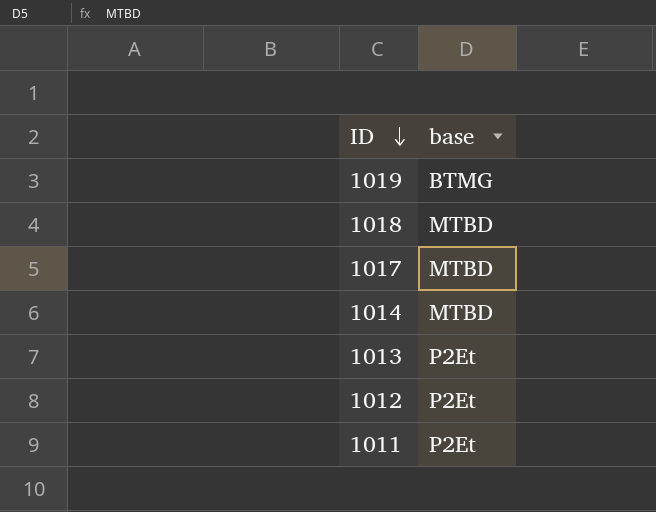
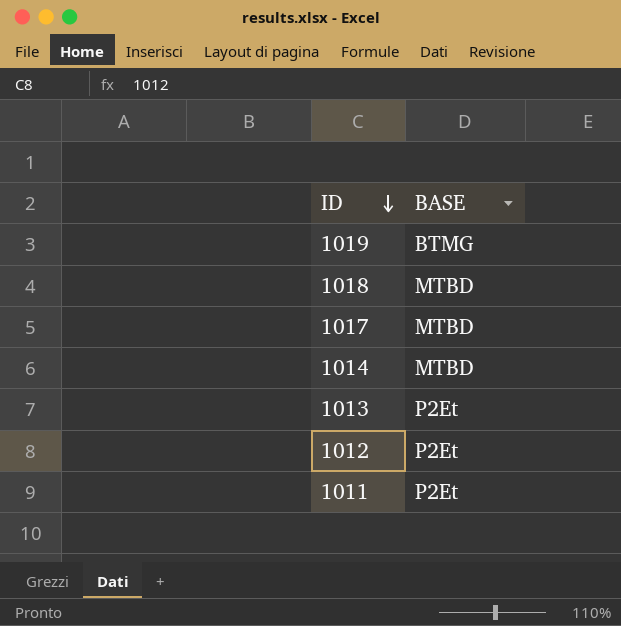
column name: base -> BASE

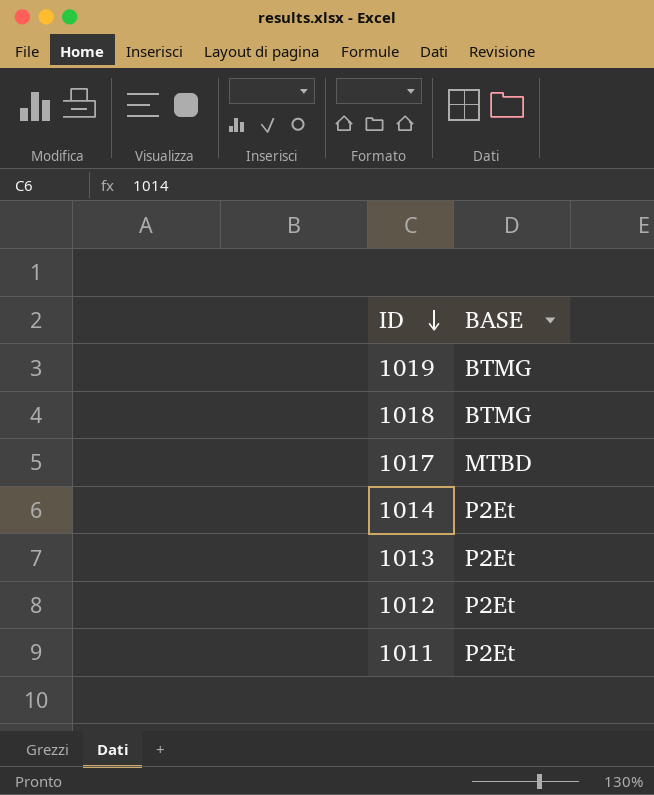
1018 | BASE: MTBD -> BTMG
1014 | BASE: MTBD -> P2Et

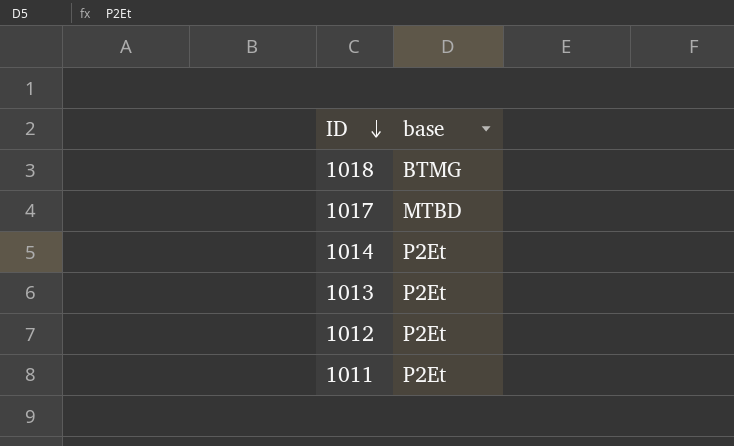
column name: BASE -> base
row 1019: BTMG -> none

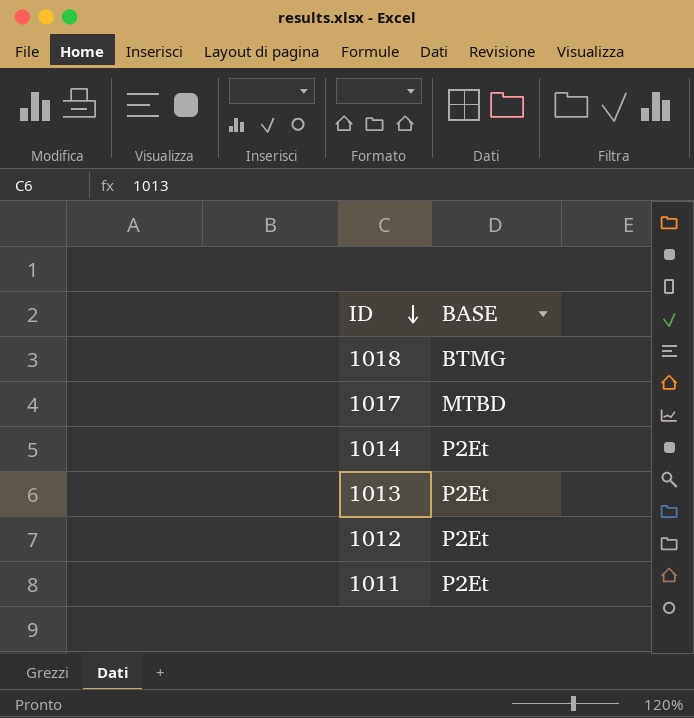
column name: base -> BASE

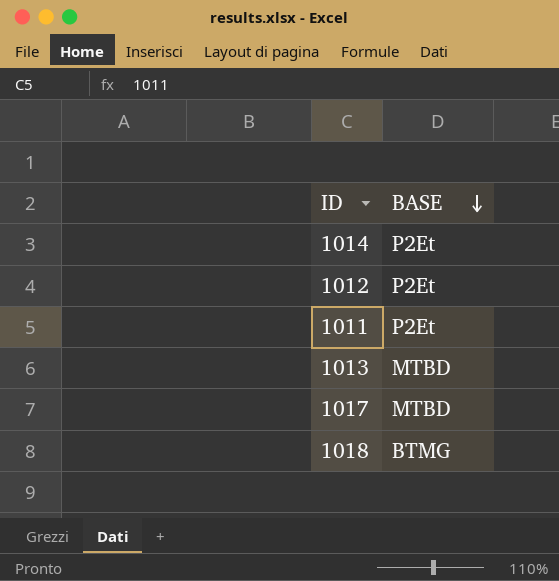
row order: ID descending -> BASE descending
1013 | BASE: P2Et -> MTBD

